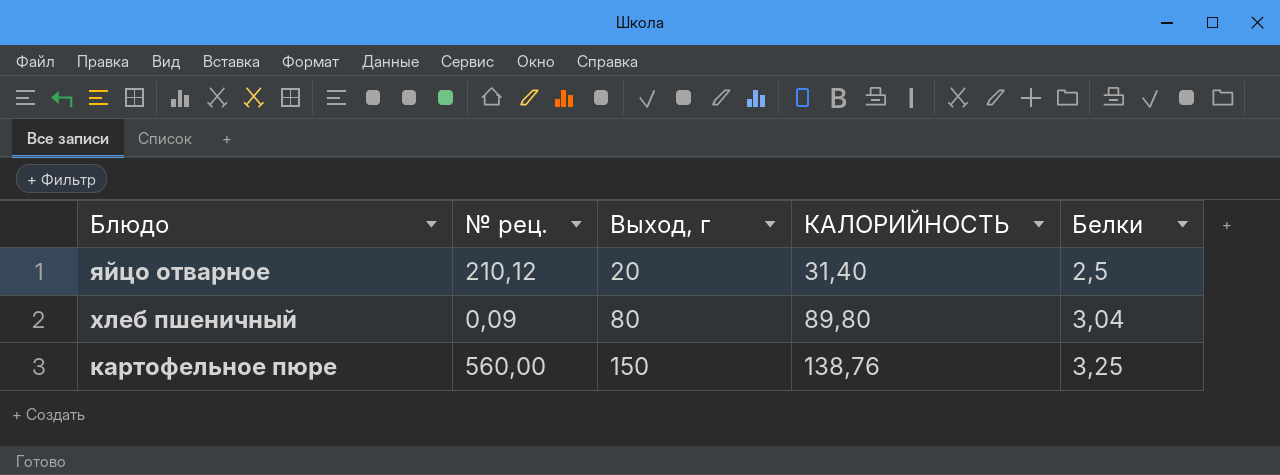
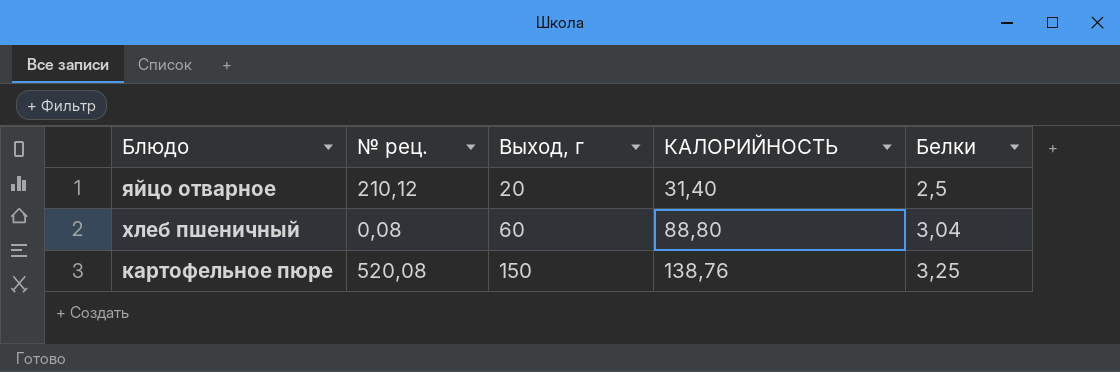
хлеб пшеничный | № рец.: 0,09 -> 0,08
хлеб пшеничный | Выход, г: 80 -> 60
хлеб пшеничный | КАЛОРИЙНОСТЬ: 89,80 -> 88,80
картофельное пюре | № рец.: 560,00 -> 520,08

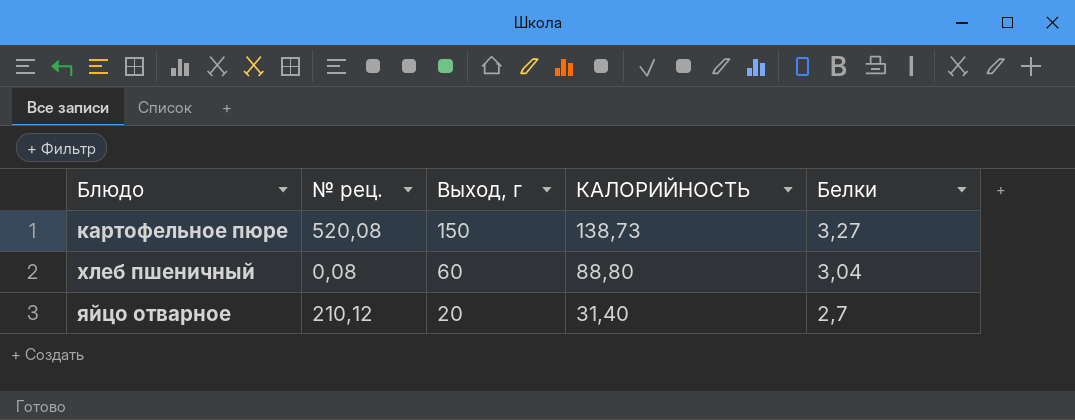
row order: Блюдо descending -> Блюдо ascending
картофельное пюре | КАЛОРИЙНОСТЬ: 138,76 -> 138,73
картофельное пюре | Белки: 3,25 -> 3,27
яйцо отварное | Белки: 2,5 -> 2,7

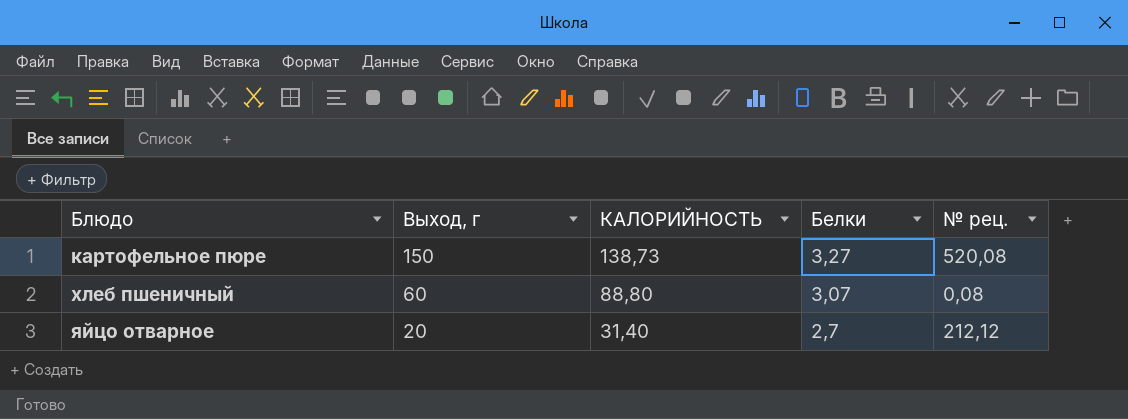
column № рец. | position: 2 -> 5
хлеб пшеничный | Белки: 3,04 -> 3,07
яйцо отварное | № рец.: 210,12 -> 212,12

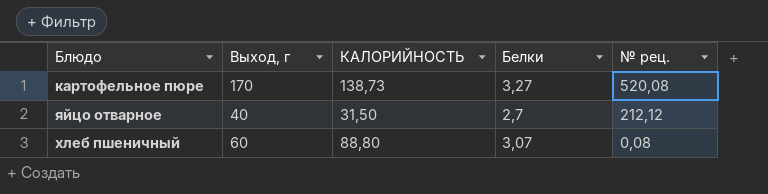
row order: Блюдо ascending -> № рец. descending
картофельное пюре | Выход, г: 150 -> 170
яйцо отварное | Выход, г: 20 -> 40
яйцо отварное | КАЛОРИЙНОСТЬ: 31,40 -> 31,50

